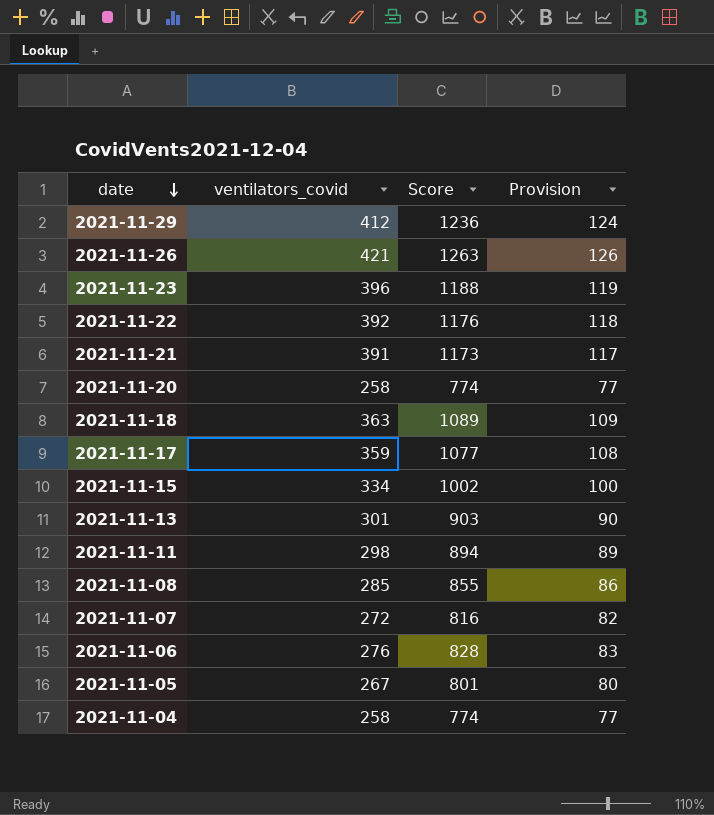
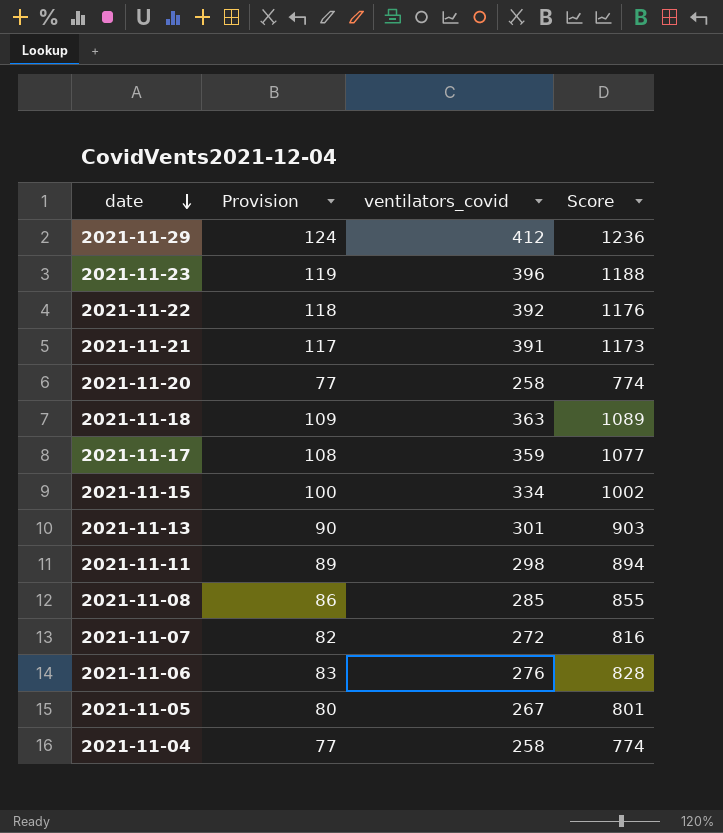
column Provision | position: 4 -> 2
row 2021-11-26: 421 | 1263 | 126 -> none

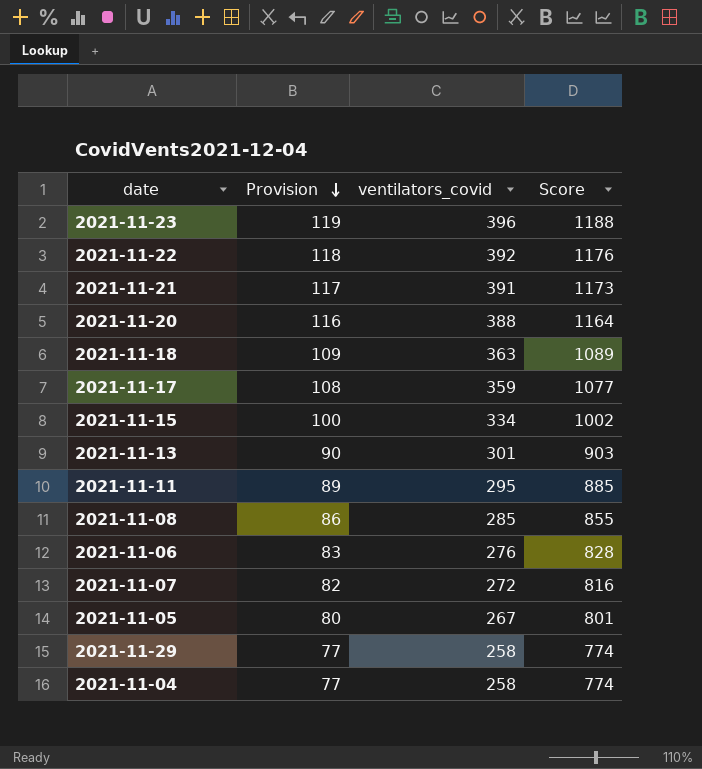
row order: date descending -> Provision descending
2021-11-20 | Provision: 77 -> 116
2021-11-20 | ventilators_covid: 258 -> 388
2021-11-20 | Score: 774 -> 1164
2021-11-11 | ventilators_covid: 298 -> 295
2021-11-11 | Score: 894 -> 885
2021-11-29 | Provision: 124 -> 77
2021-11-29 | ventilators_covid: 412 -> 258
2021-11-29 | Score: 1236 -> 774

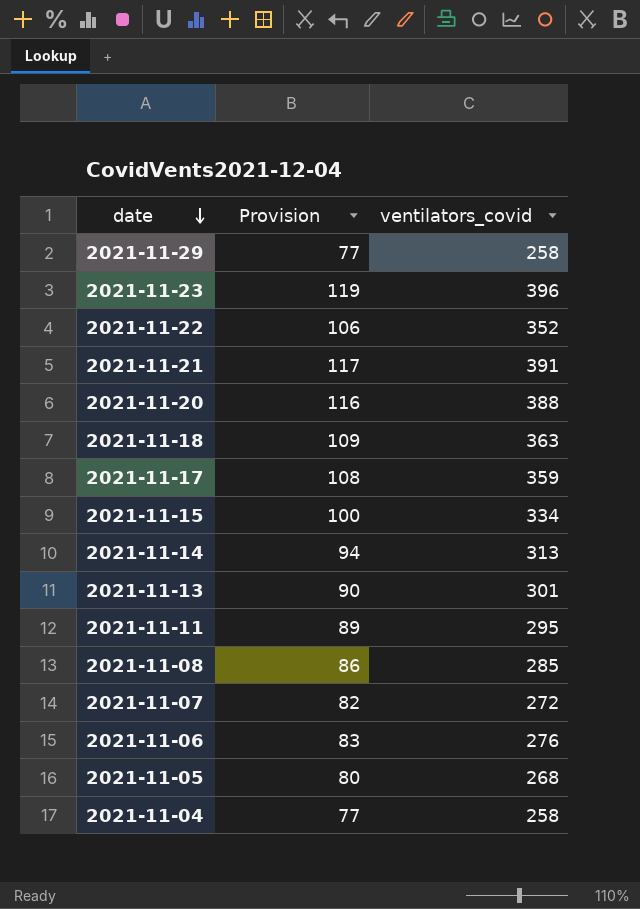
row order: Provision descending -> date descending
column Score | formula: [ventilators_covid] * 3 -> none
2021-11-22 | Provision: 118 -> 106
2021-11-22 | ventilators_covid: 392 -> 352
row 2021-11-14: none -> 94 | 313
2021-11-05 | ventilators_covid: 267 -> 268

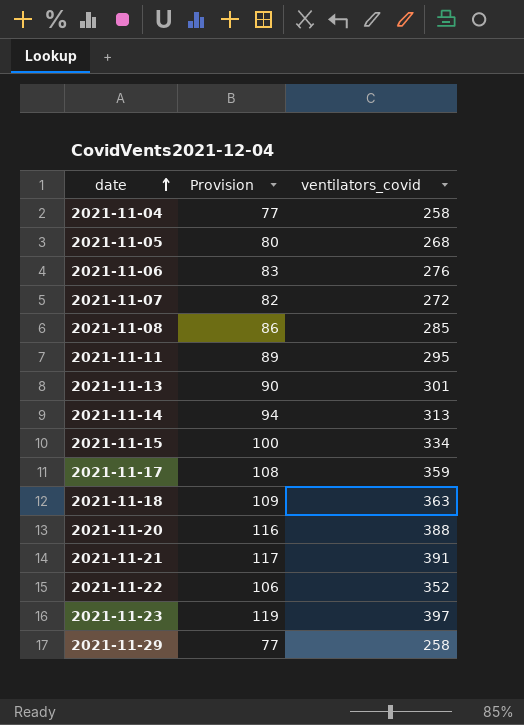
row order: date descending -> date ascending
2021-11-23 | ventilators_covid: 396 -> 397

